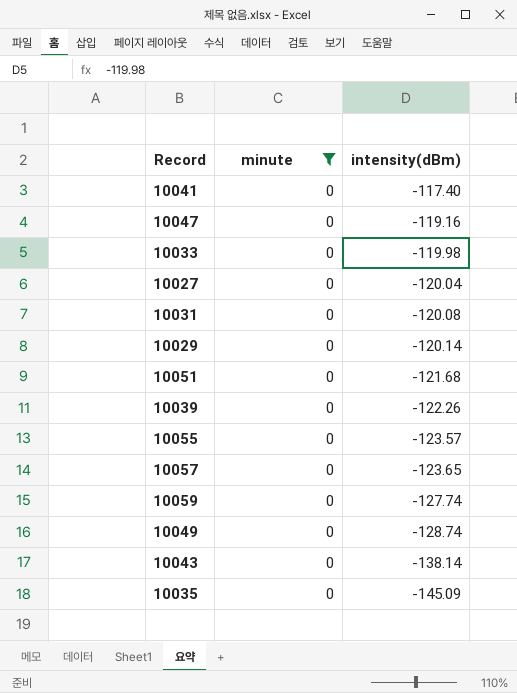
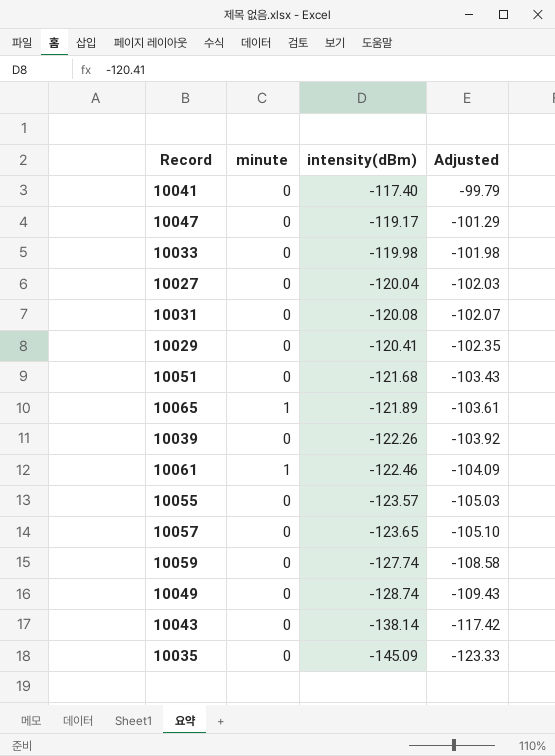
filter: minute = 0 -> none
column Adjusted | formula: none -> [intensity(dBm)] * 0.85
10047 | intensity(dBm): -119.16 -> -119.17
10029 | intensity(dBm): -120.14 -> -120.41

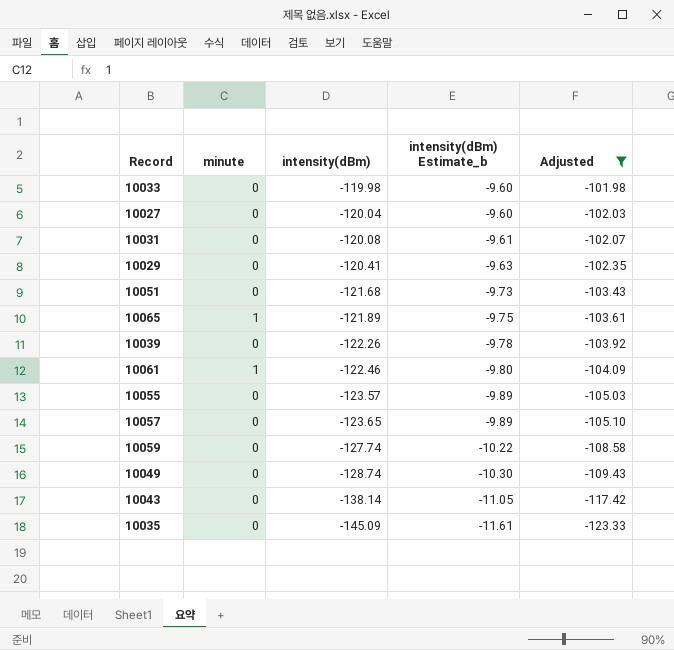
filter: none -> Adjusted <= -101.98
column intensity(dBm) Estimate_b | formula: none -> [intensity(dBm)] * 0.08

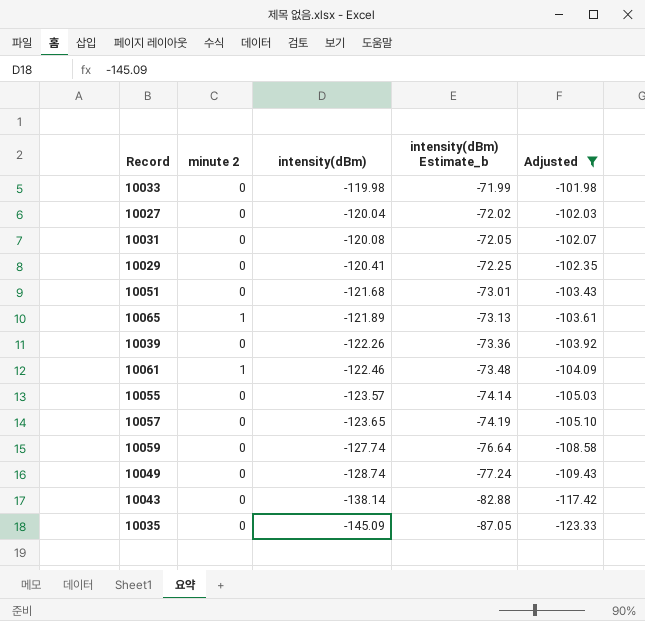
column name: minute -> minute 2
column intensity(dBm) Estimate_b | formula: [intensity(dBm)] * 0.08 -> [intensity(dBm)] * 0.6

